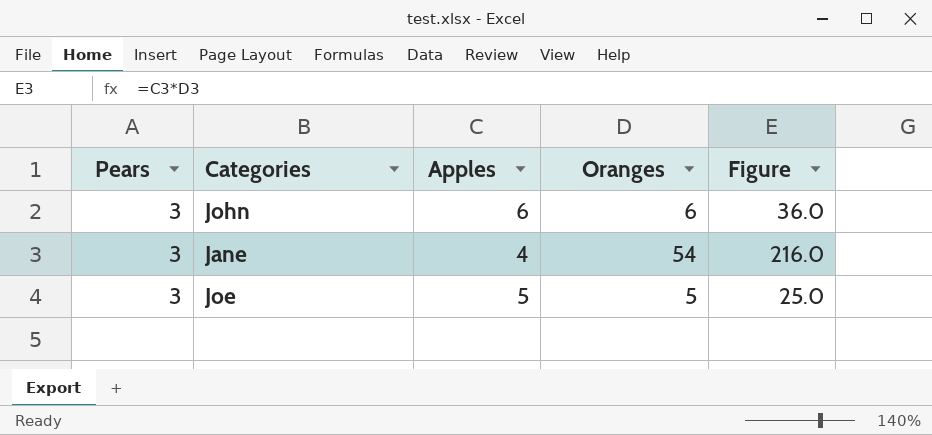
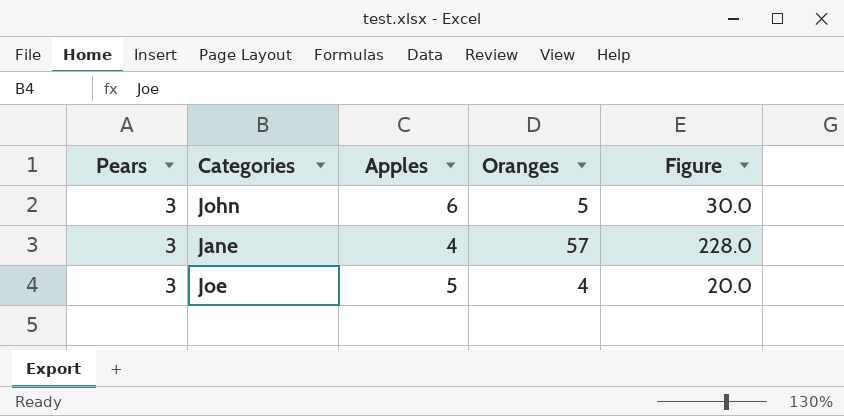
John | Oranges: 6 -> 5
John | Figure: 36.0 -> 30.0
Jane | Oranges: 54 -> 57
Jane | Figure: 216.0 -> 228.0
Joe | Oranges: 5 -> 4
Joe | Figure: 25.0 -> 20.0

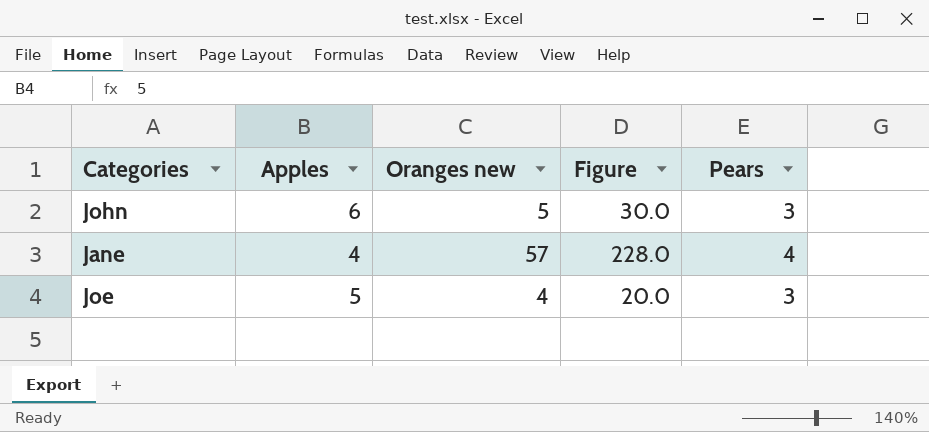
column name: Oranges -> Oranges new
column Pears | position: 1 -> 5
Jane | Pears: 3 -> 4

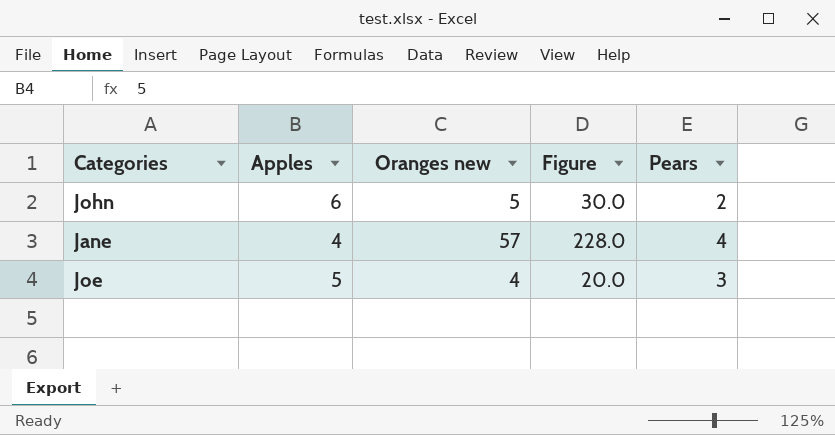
John | Pears: 3 -> 2

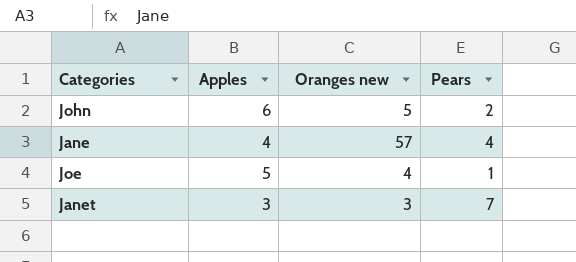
column Figure | formula: [Apples] * [Oranges new] -> none
Joe | Pears: 3 -> 1
row Janet: none -> 3 | 3 | 7

